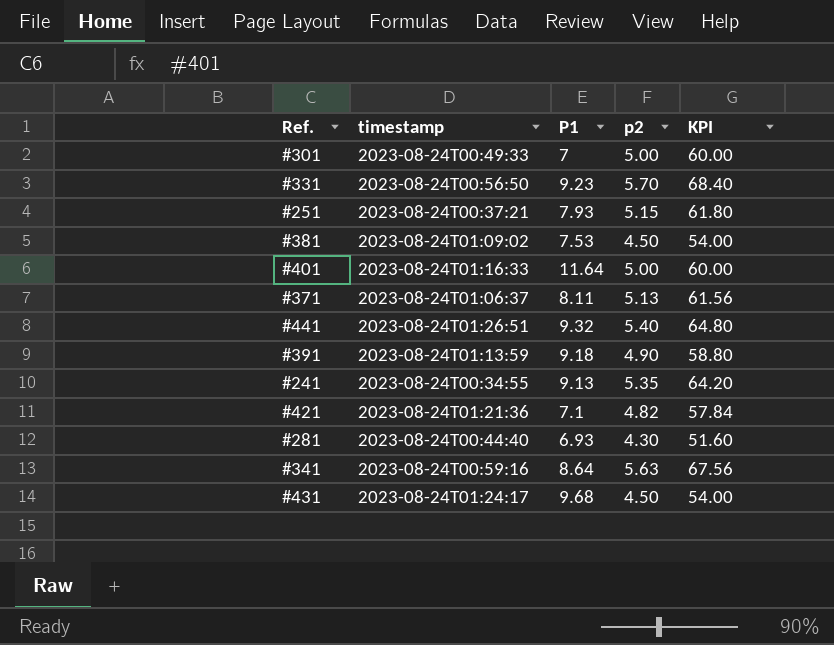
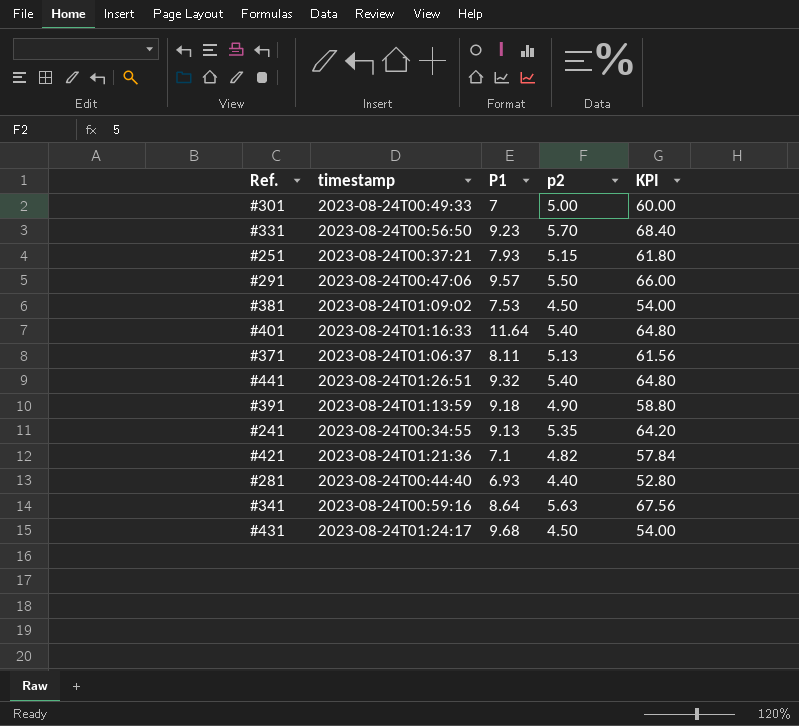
row #291: none -> 2023-08-24T00:47:06 | 9.57 | 5.50 | 66.00
#401 | p2: 5.00 -> 5.40
#401 | KPI: 60.00 -> 64.80
#281 | p2: 4.30 -> 4.40
#281 | KPI: 51.60 -> 52.80

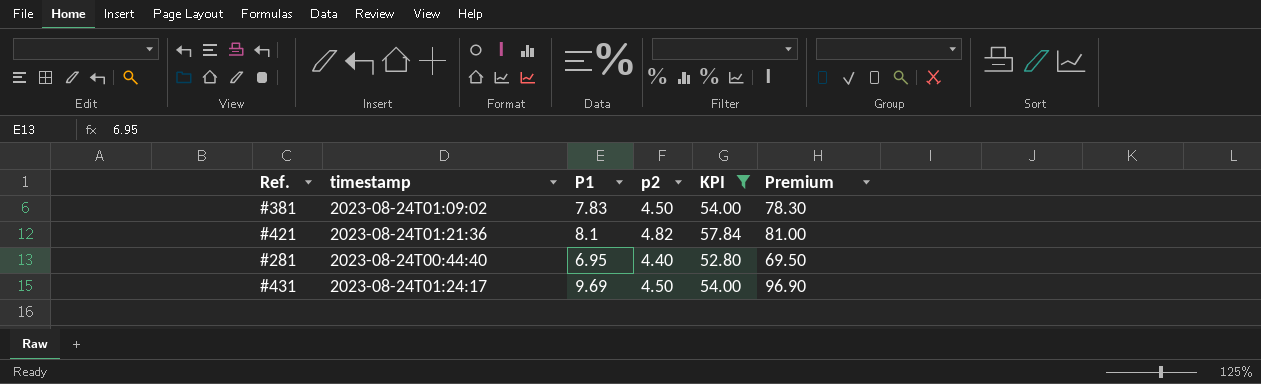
filter: none -> KPI <= 57.84
column Premium | formula: none -> [P1] * 10
#381 | P1: 7.53 -> 7.83
#421 | P1: 7.1 -> 8.1
#281 | P1: 6.93 -> 6.95
#431 | P1: 9.68 -> 9.69

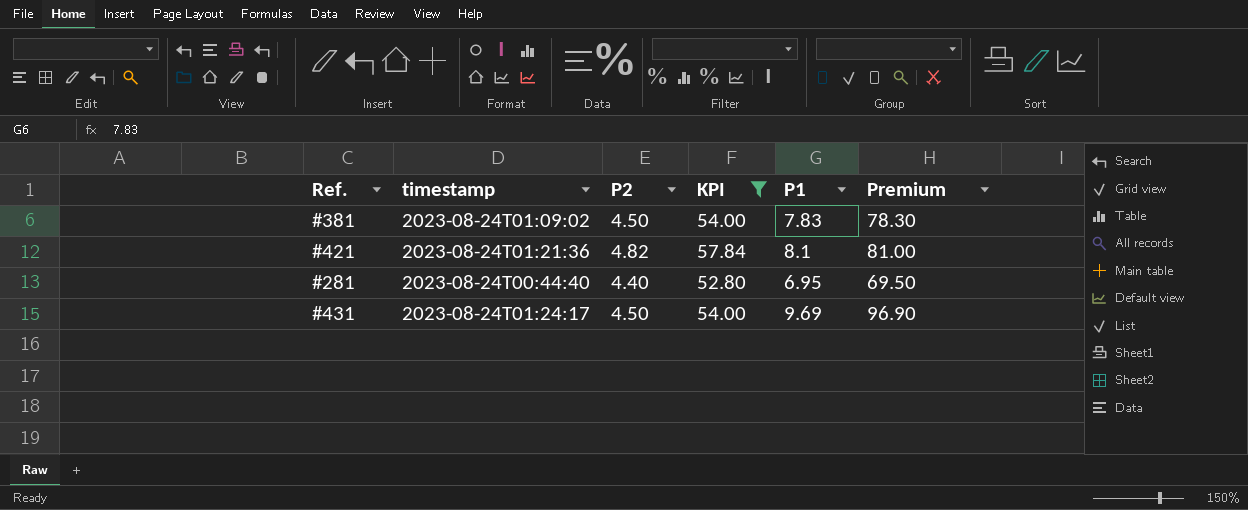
column name: p2 -> P2
column P1 | position: 3 -> 5

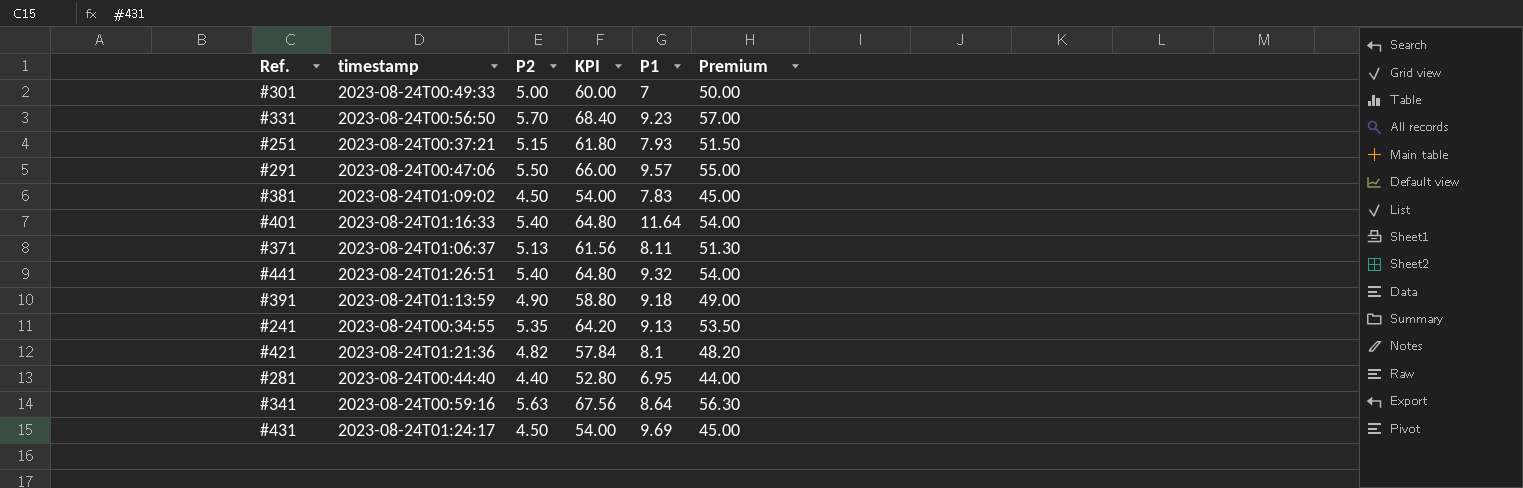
filter: KPI <= 57.84 -> none
column Premium | formula: [P1] * 10 -> [P2] * 10

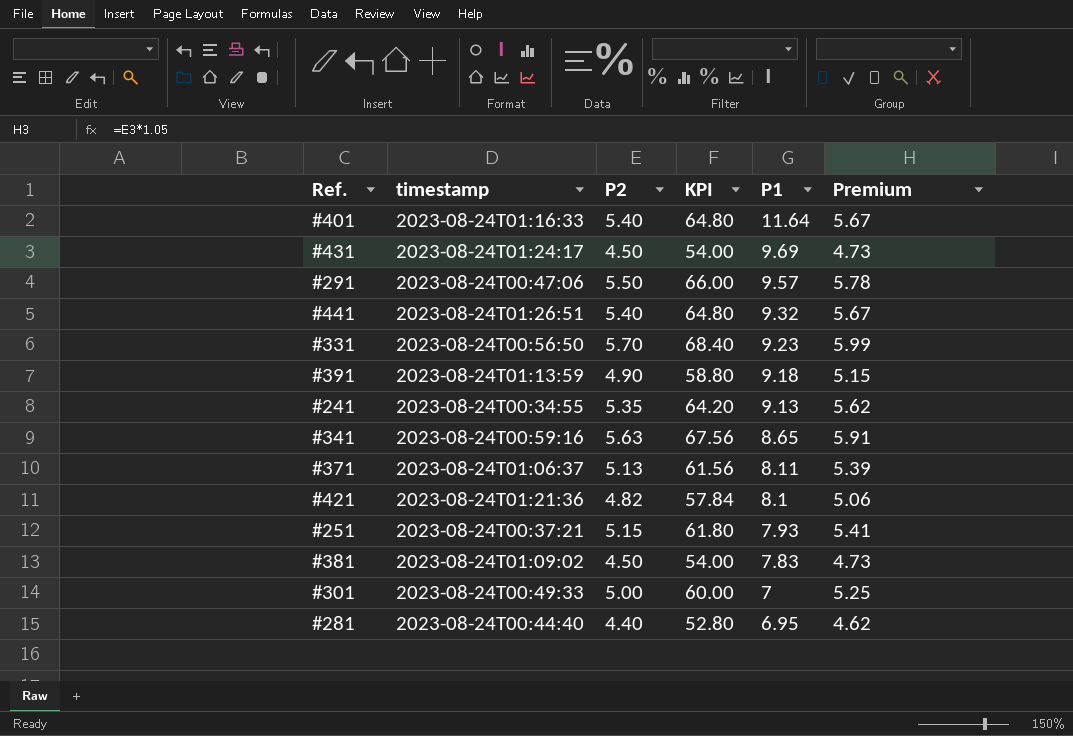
row order: none -> P1 descending
column Premium | formula: [P2] * 10 -> [P2] * 1.05
#341 | P1: 8.64 -> 8.65

